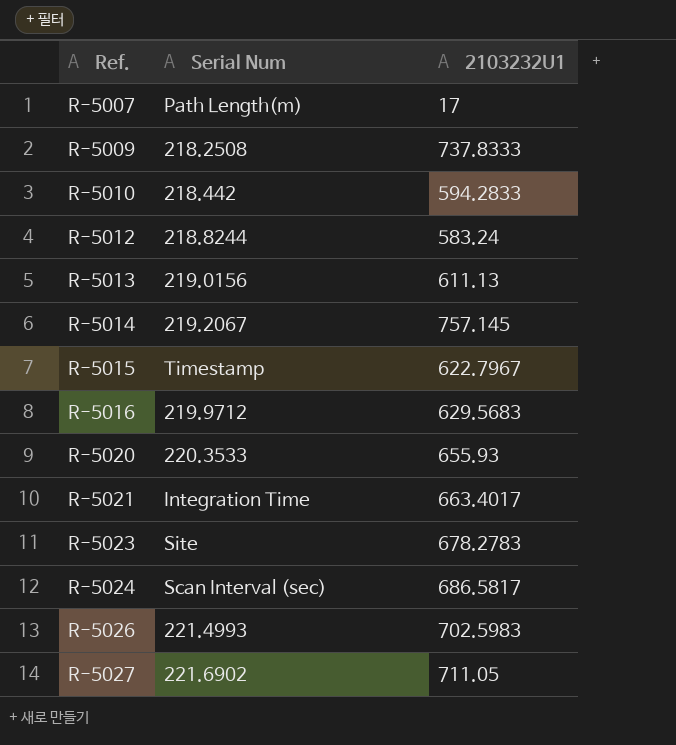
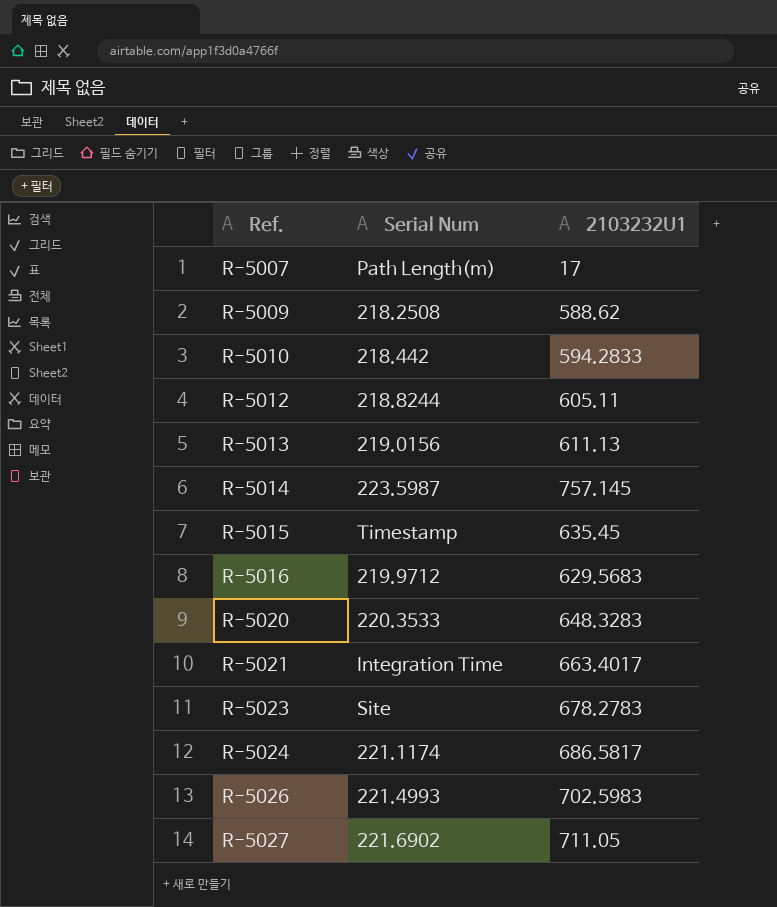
R-5009 | 2103232U1: 737.8333 -> 588.62
R-5012 | 2103232U1: 583.24 -> 605.11
R-5014 | Serial Num: 219.2067 -> 223.5987
R-5015 | 2103232U1: 622.7967 -> 635.45
R-5020 | 2103232U1: 655.93 -> 648.3283
R-5024 | Serial Num: Scan Interval (sec) -> 221.1174

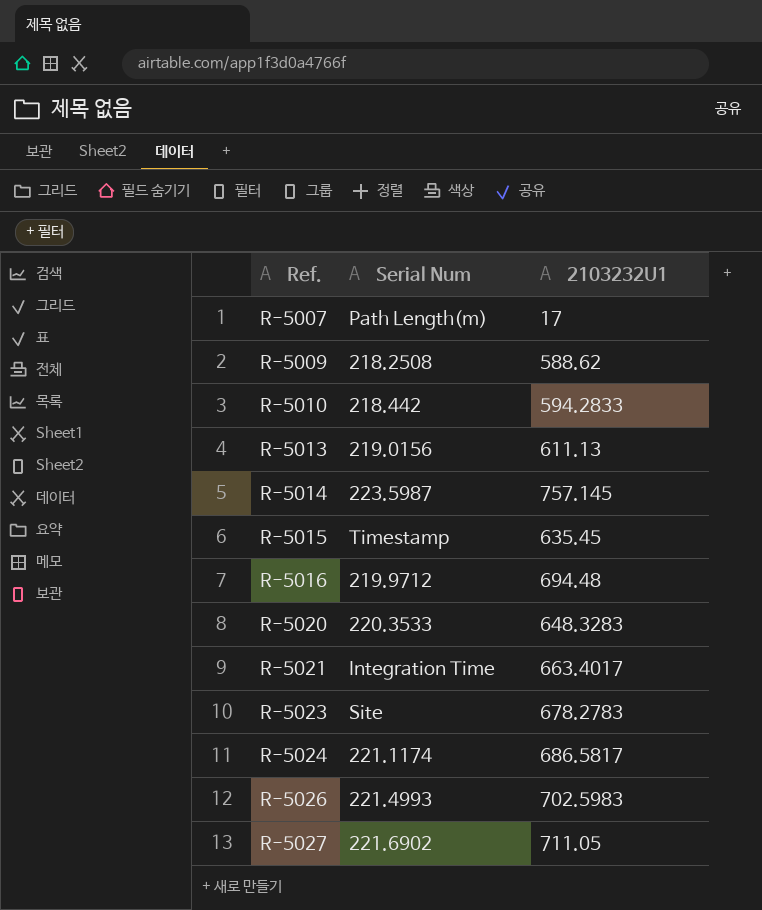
row R-5012: 218.8244 | 605.11 -> none
R-5016 | 2103232U1: 629.5683 -> 694.48

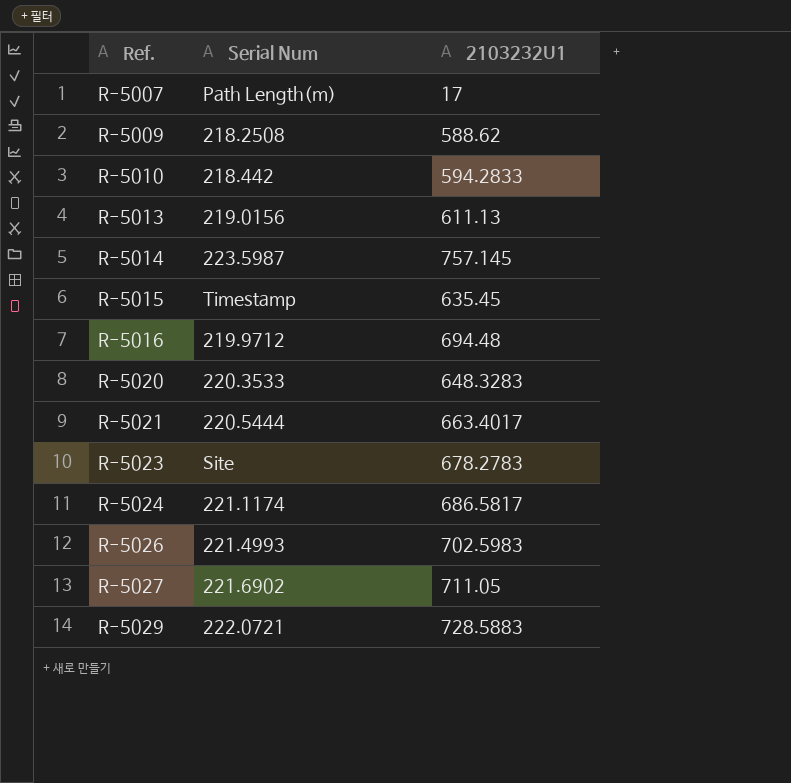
R-5021 | Serial Num: Integration Time -> 220.5444
row R-5029: none -> 222.0721 | 728.5883

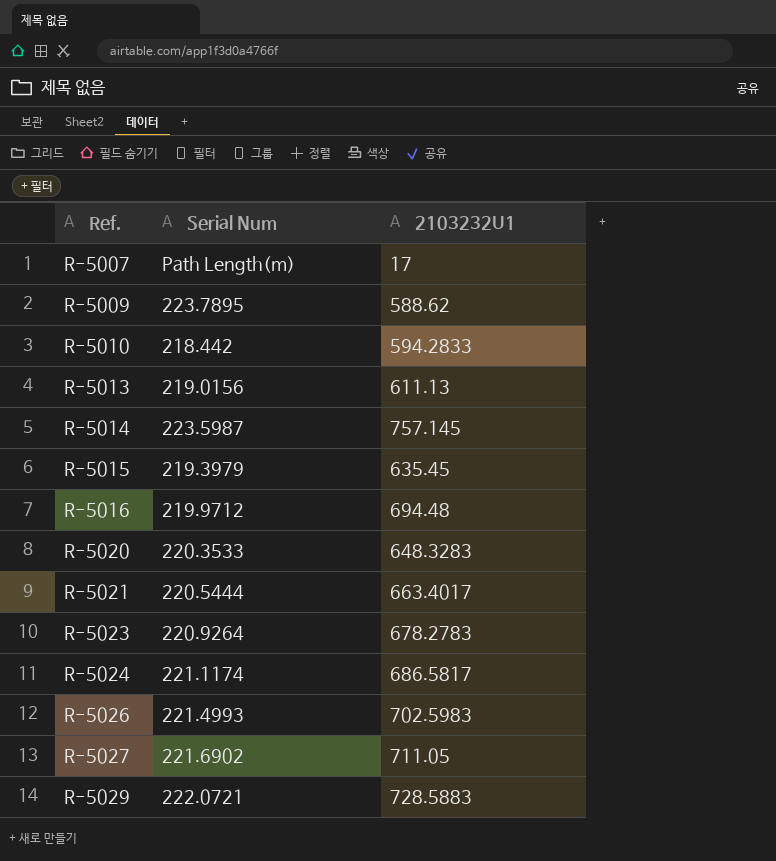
R-5009 | Serial Num: 218.2508 -> 223.7895
R-5015 | Serial Num: Timestamp -> 219.3979
R-5023 | Serial Num: Site -> 220.9264

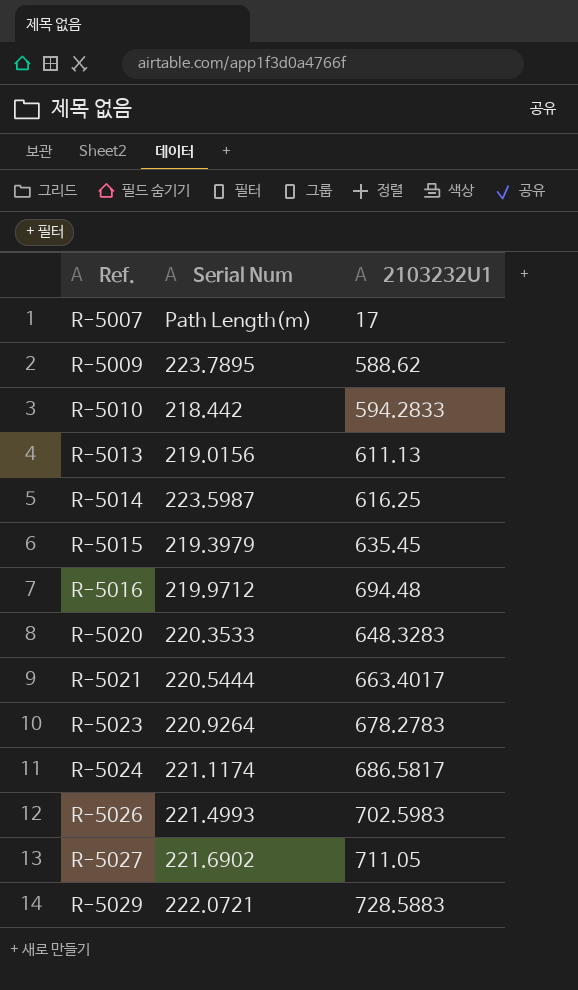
R-5014 | 2103232U1: 757.145 -> 616.25

